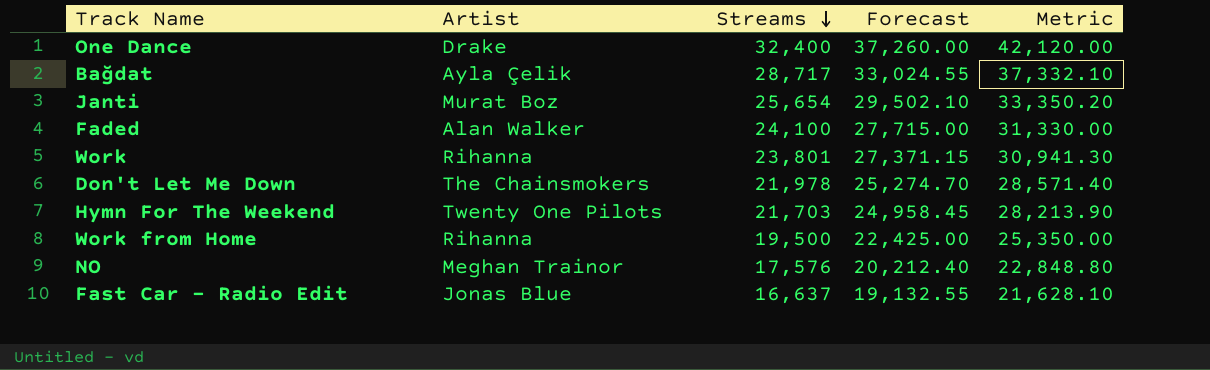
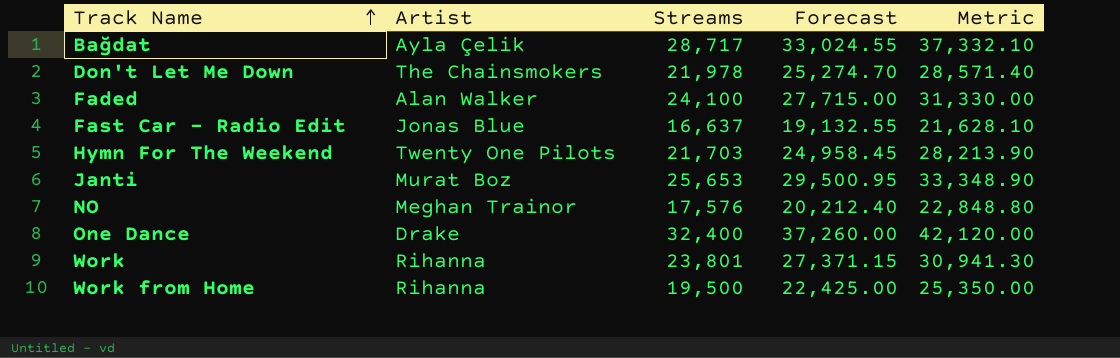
row order: Streams descending -> Track Name ascending
Janti | Streams: 25,654 -> 25,653
Janti | Forecast: 29,502.10 -> 29,500.95
Janti | Metric: 33,350.20 -> 33,348.90

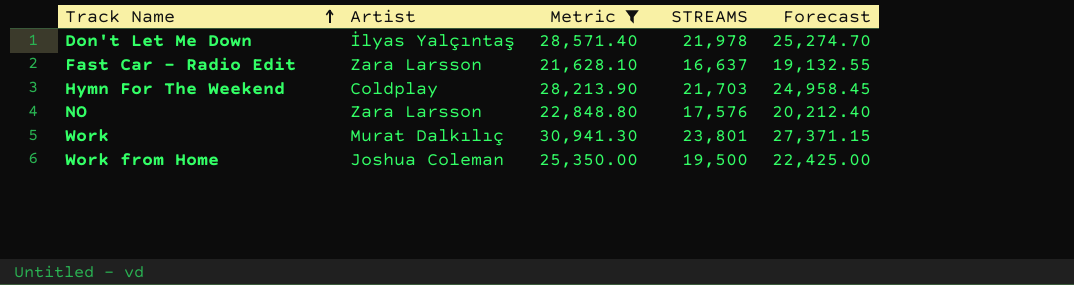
filter: none -> Metric <= 30,941.30
column Metric | position: 5 -> 3
column name: Streams -> STREAMS
Don't Let Me Down | Artist: The Chainsmokers -> İlyas Yalçıntaş
Fast Car - Radio Edit | Artist: Jonas Blue -> Zara Larsson
Hymn For The Weekend | Artist: Twenty One Pilots -> Coldplay
NO | Artist: Meghan Trainor -> Zara Larsson
Work | Artist: Rihanna -> Murat Dalkılıç
Work from Home | Artist: Rihanna -> Joshua Coleman

